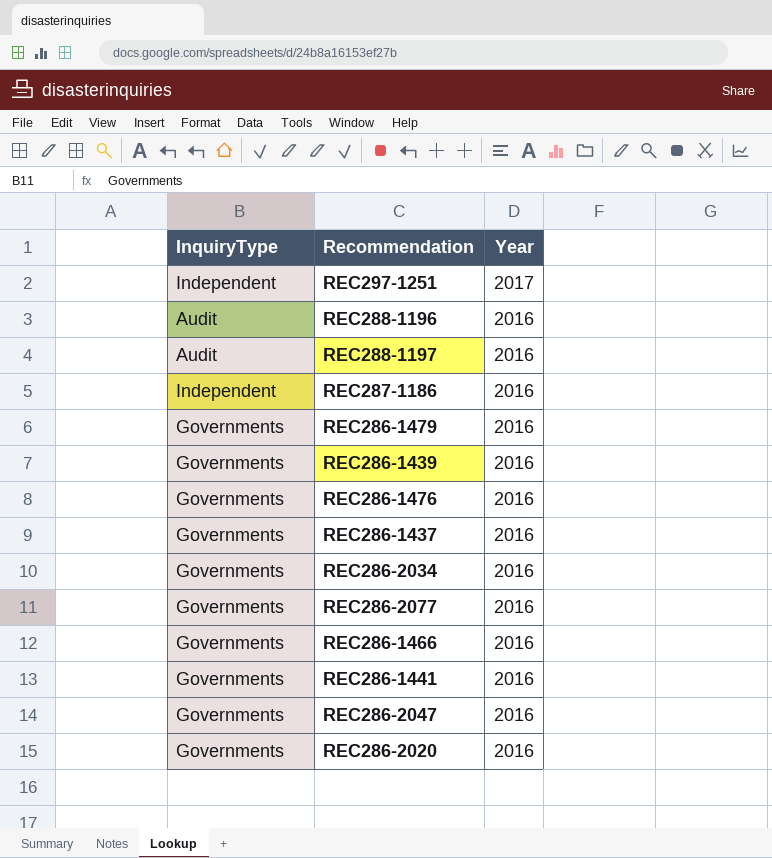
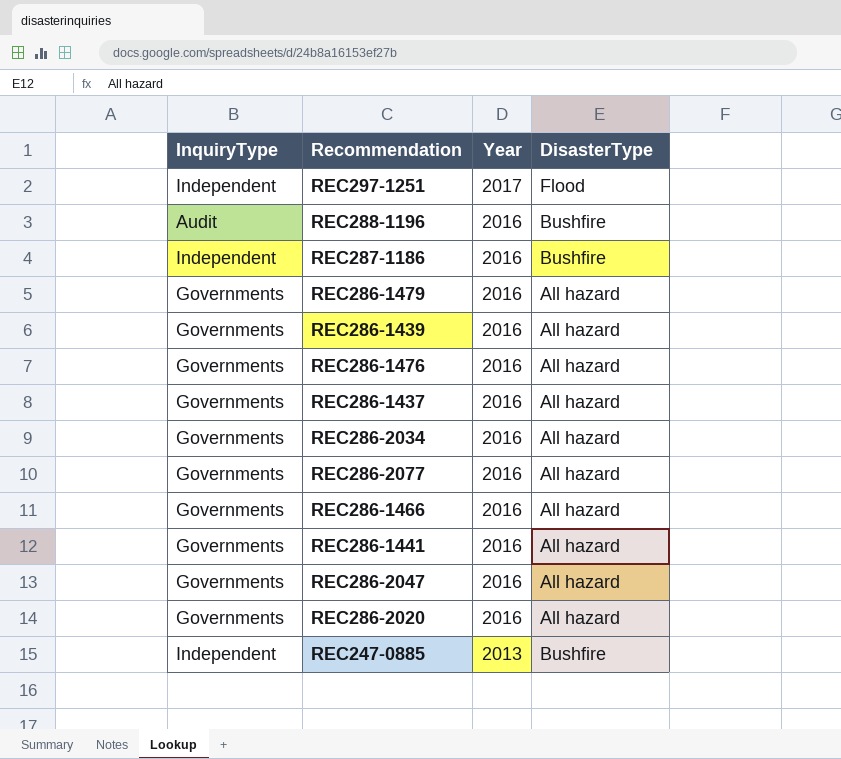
column DisasterType | position: none -> 4
row REC288-1197: Audit | 2016 -> none
row REC247-0885: none -> Independent | 2013 | Bushfire

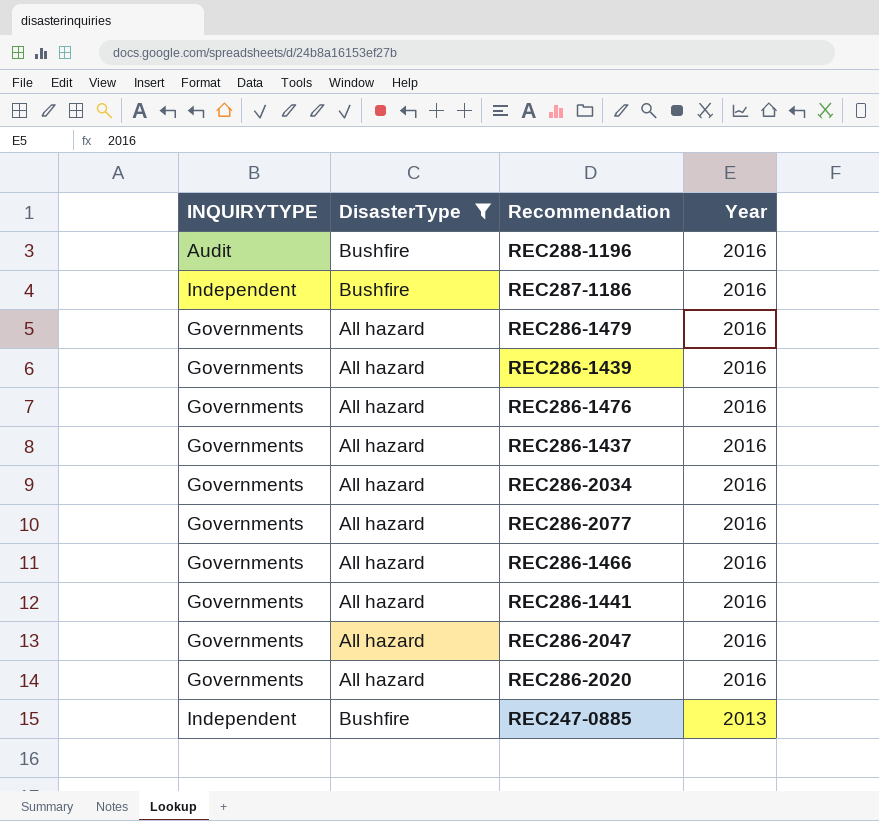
filter: none -> DisasterType != Flood
column name: InquiryType -> INQUIRYTYPE
column DisasterType | position: 4 -> 2

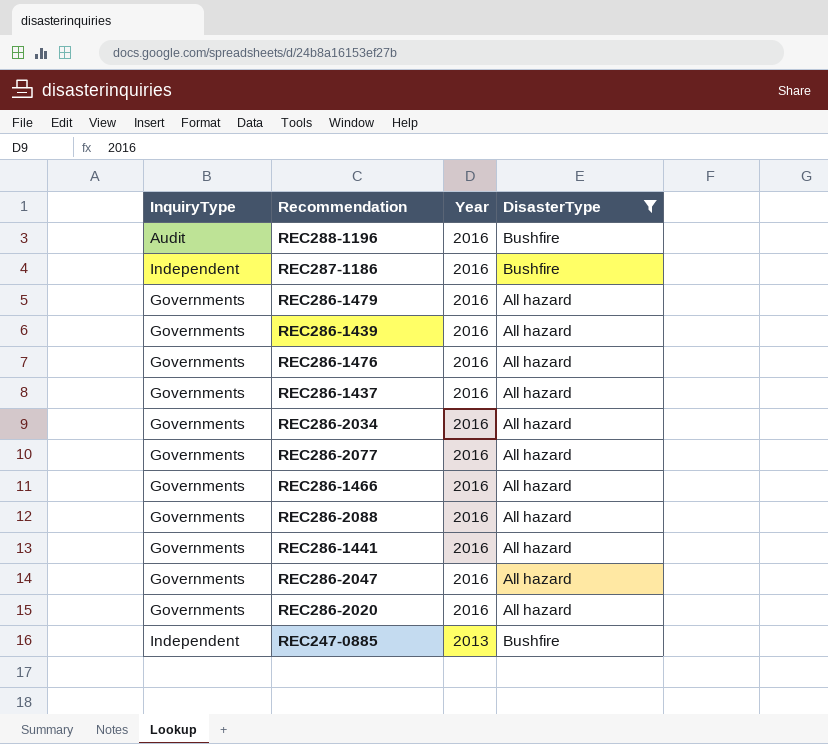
column name: INQUIRYTYPE -> InquiryType
column DisasterType | position: 2 -> 4
row REC286-2088: none -> Governments | 2016 | All hazard

